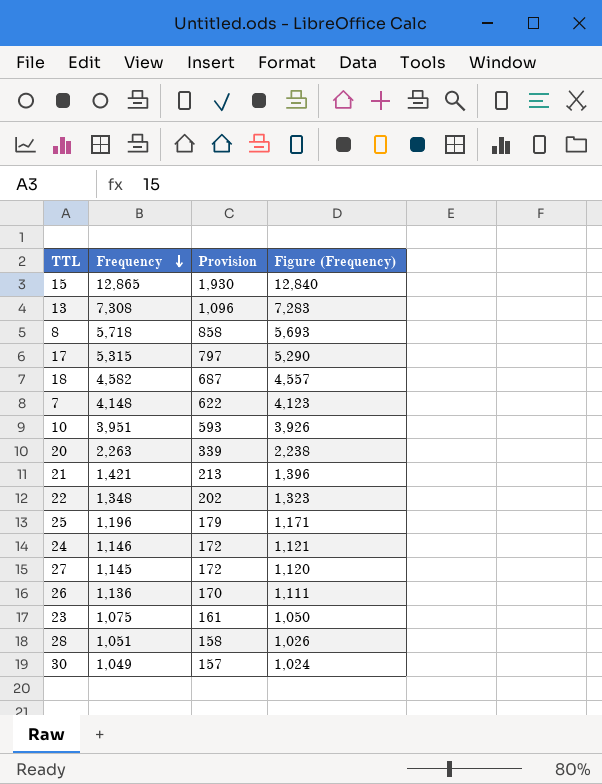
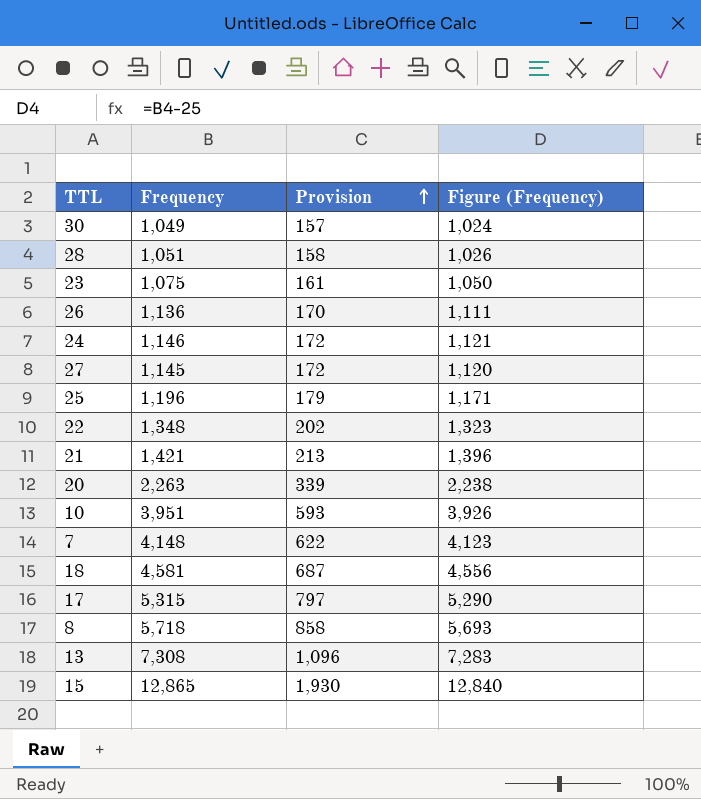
row order: Frequency descending -> Provision ascending
18 | Frequency: 4,582 -> 4,581
18 | Figure (Frequency): 4,557 -> 4,556

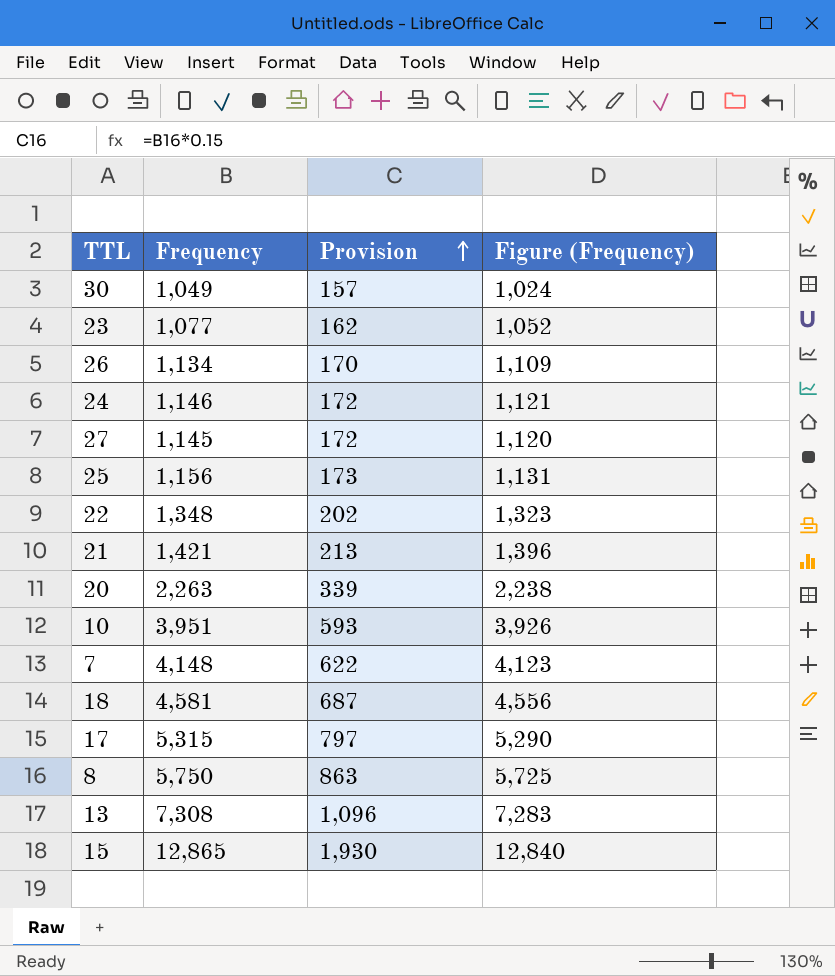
row 28: 1,051 | 158 | 1,026 -> none
23 | Frequency: 1,075 -> 1,077
23 | Provision: 161 -> 162
23 | Figure (Frequency): 1,050 -> 1,052
26 | Frequency: 1,136 -> 1,134
26 | Figure (Frequency): 1,111 -> 1,109
25 | Frequency: 1,196 -> 1,156
25 | Provision: 179 -> 173
25 | Figure (Frequency): 1,171 -> 1,131
8 | Frequency: 5,718 -> 5,750
8 | Provision: 858 -> 863
8 | Figure (Frequency): 5,693 -> 5,725

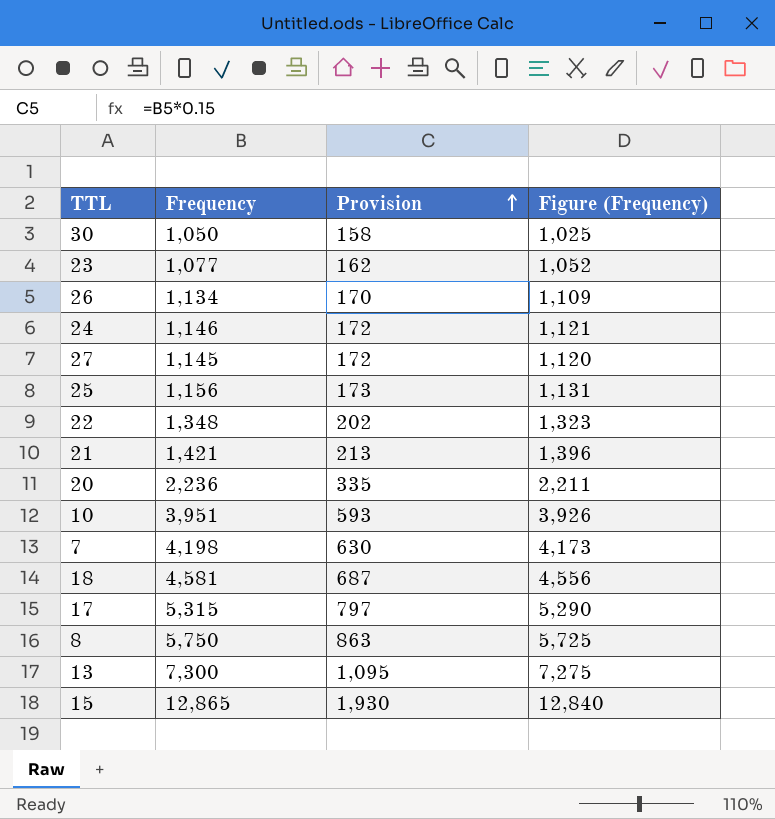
30 | Frequency: 1,049 -> 1,050
30 | Provision: 157 -> 158
30 | Figure (Frequency): 1,024 -> 1,025
20 | Frequency: 2,263 -> 2,236
20 | Provision: 339 -> 335
20 | Figure (Frequency): 2,238 -> 2,211
7 | Frequency: 4,148 -> 4,198
7 | Provision: 622 -> 630
7 | Figure (Frequency): 4,123 -> 4,173
13 | Frequency: 7,308 -> 7,300
13 | Provision: 1,096 -> 1,095
13 | Figure (Frequency): 7,283 -> 7,275

